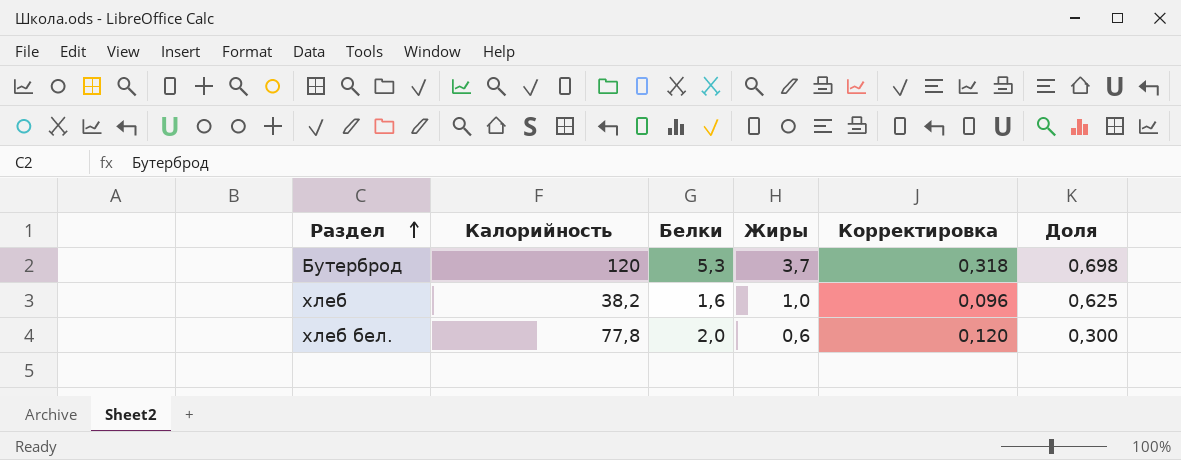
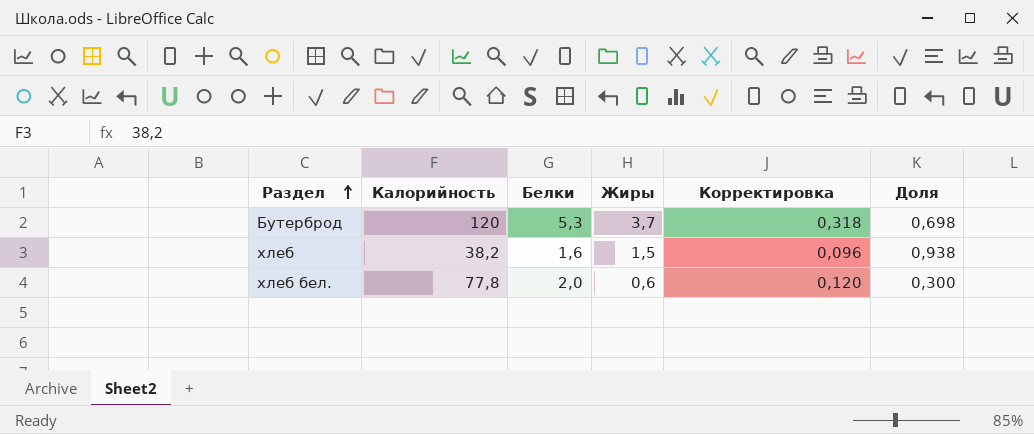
хлеб | Жиры: 1,0 -> 1,5
хлеб | Доля: 0,625 -> 0,938

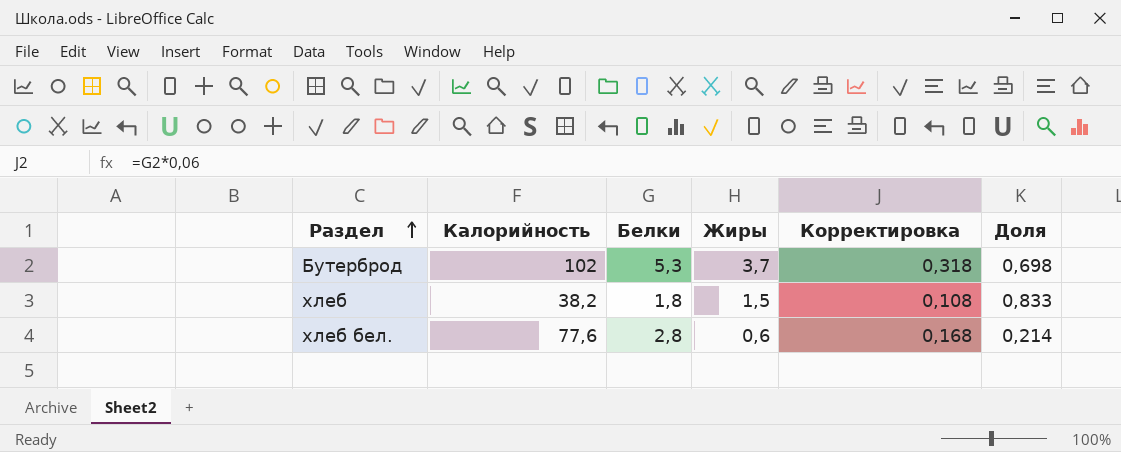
Бутерброд | Калорийность: 120 -> 102
хлеб | Белки: 1,6 -> 1,8
хлеб | Корректировка: 0,096 -> 0,108
хлеб | Доля: 0,938 -> 0,833
хлеб бел. | Калорийность: 77,8 -> 77,6
хлеб бел. | Белки: 2,0 -> 2,8
хлеб бел. | Корректировка: 0,120 -> 0,168
хлеб бел. | Доля: 0,300 -> 0,214

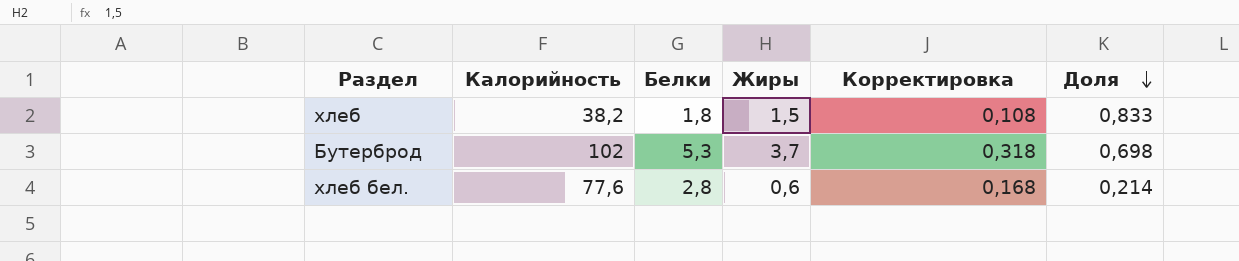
row order: Раздел ascending -> Доля descending

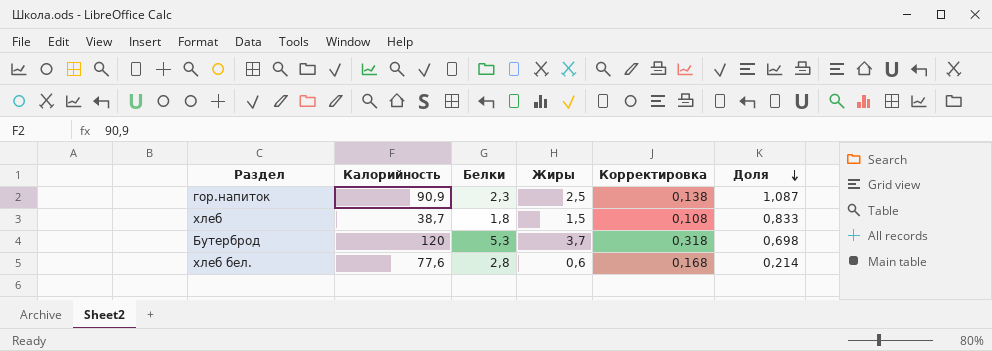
row гор.напиток: none -> 90,9 | 2,3 | 2,5 | 0,138 | 1,087
хлеб | Калорийность: 38,2 -> 38,7
Бутерброд | Калорийность: 102 -> 120

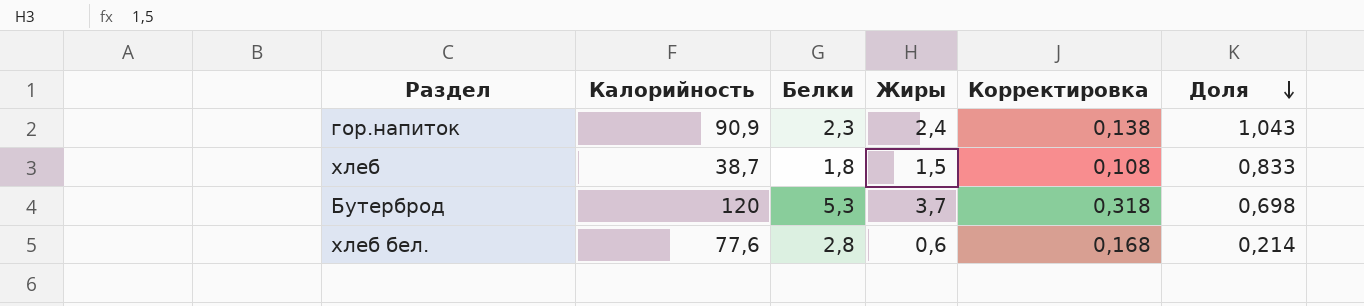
гор.напиток | Жиры: 2,5 -> 2,4
гор.напиток | Доля: 1,087 -> 1,043

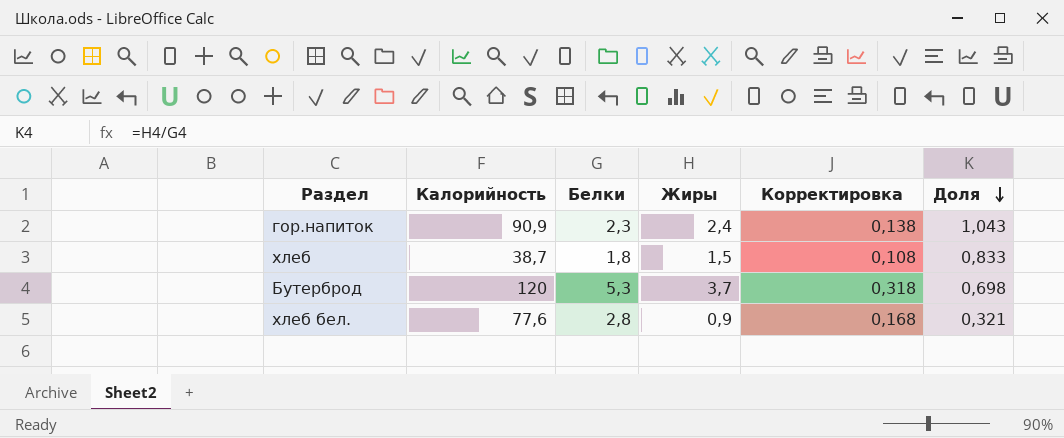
хлеб бел. | Жиры: 0,6 -> 0,9
хлеб бел. | Доля: 0,214 -> 0,321

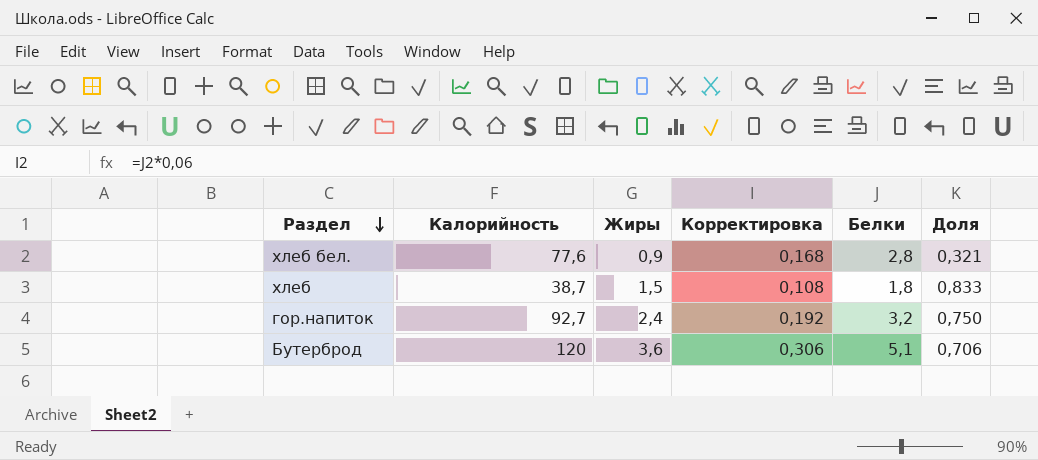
row order: Доля descending -> Раздел descending
column Белки | position: 3 -> 5
гор.напиток | Калорийность: 90,9 -> 92,7
гор.напиток | Корректировка: 0,138 -> 0,192
гор.напиток | Белки: 2,3 -> 3,2
гор.напиток | Доля: 1,043 -> 0,750
Бутерброд | Жиры: 3,7 -> 3,6
Бутерброд | Корректировка: 0,318 -> 0,306
Бутерброд | Белки: 5,3 -> 5,1
Бутерброд | Доля: 0,698 -> 0,706

